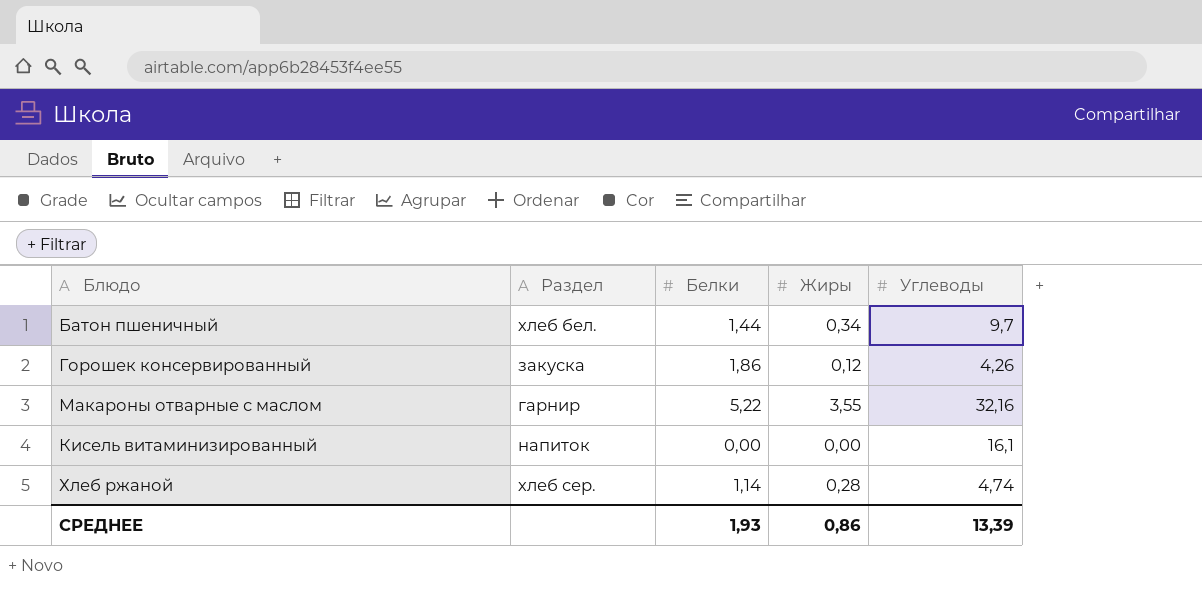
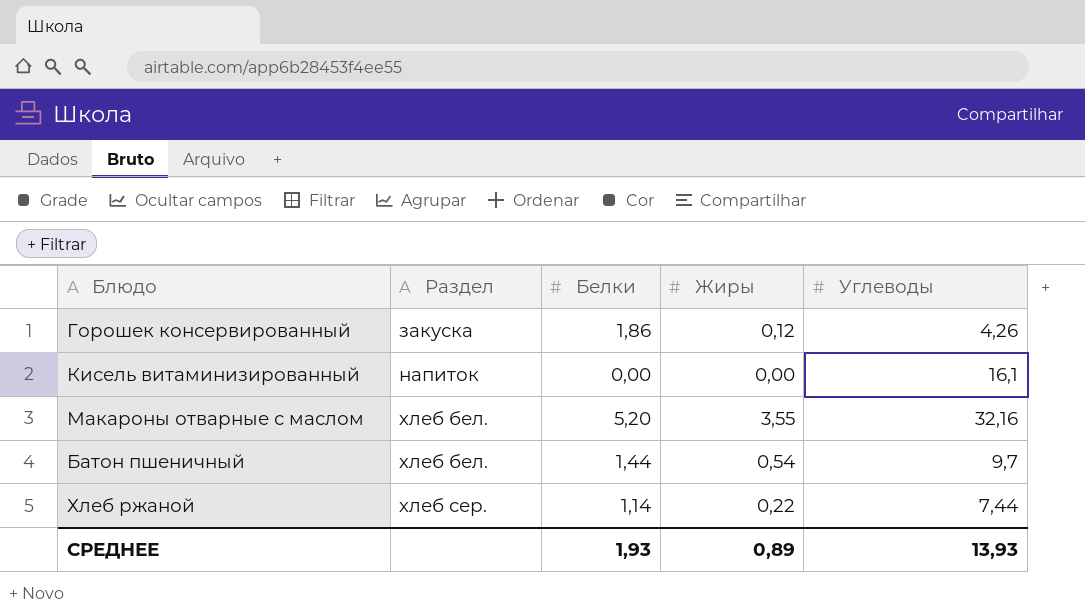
row order: none -> Раздел ascending
Макароны отварные с маслом | Раздел: гарнир -> хлеб бел.
Макароны отварные с маслом | Белки: 5,22 -> 5,20
Батон пшеничный | Жиры: 0,34 -> 0,54
Хлеб ржаной | Жиры: 0,28 -> 0,22
Хлеб ржаной | Углеводы: 4,74 -> 7,44
СРЕДНЕЕ | Жиры: 0,86 -> 0,89
СРЕДНЕЕ | Углеводы: 13,39 -> 13,93

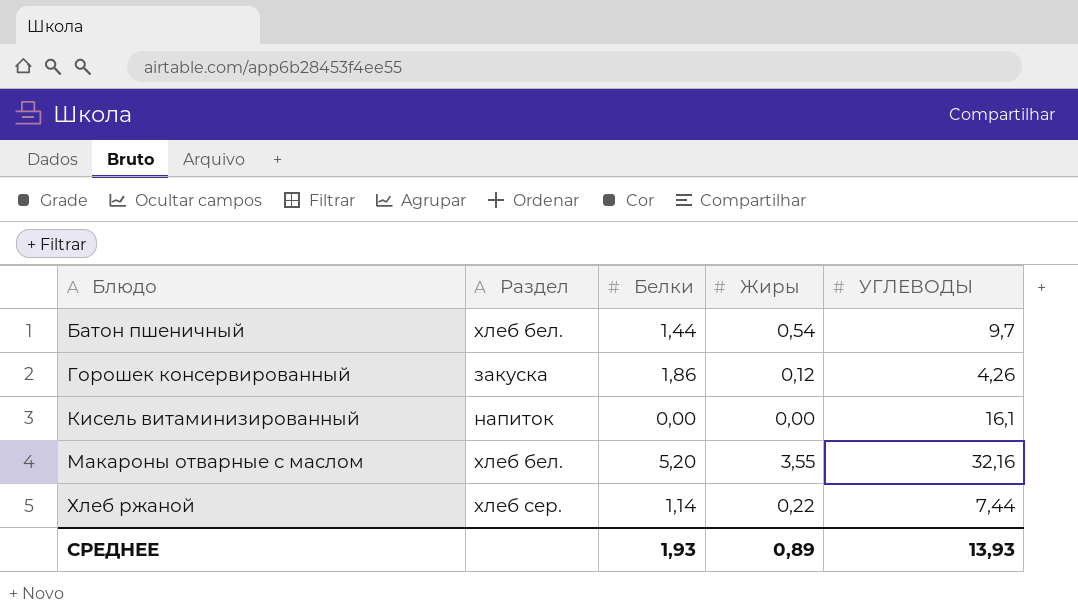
row order: Раздел ascending -> Блюдо ascending
column name: Углеводы -> УГЛЕВОДЫ

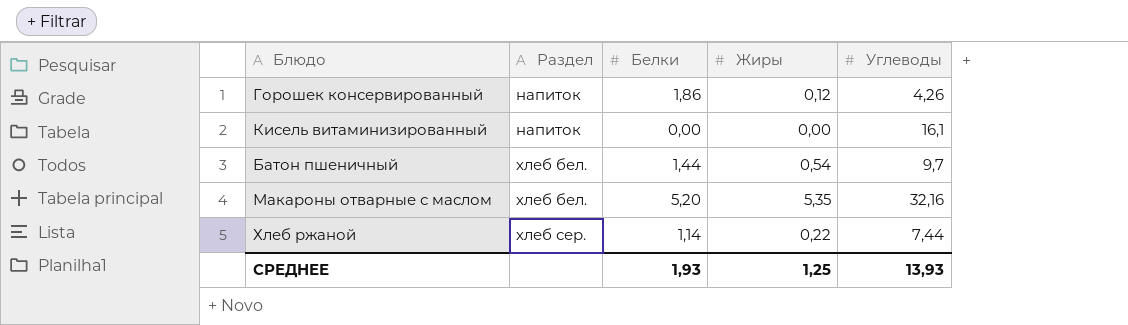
row order: Блюдо ascending -> Раздел ascending
column name: УГЛЕВОДЫ -> Углеводы
Горошек консервированный | Раздел: закуска -> напиток
Макароны отварные с маслом | Жиры: 3,55 -> 5,35
СРЕДНЕЕ | Жиры: 0,89 -> 1,25

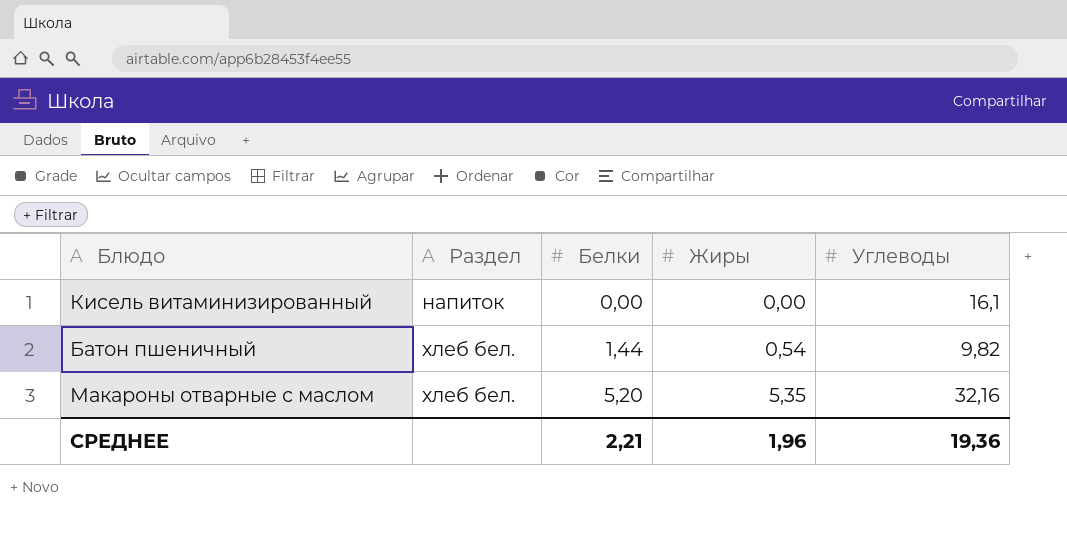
row Горошек консервированный: напиток | 1,86 | 0,12 | 4,26 -> none
row Хлеб ржаной: хлеб сер. | 1,14 | 0,22 | 7,44 -> none
Батон пшеничный | Углеводы: 9,7 -> 9,82
СРЕДНЕЕ | Белки: 1,93 -> 2,21
СРЕДНЕЕ | Жиры: 1,25 -> 1,96
СРЕДНЕЕ | Углеводы: 13,93 -> 19,36

